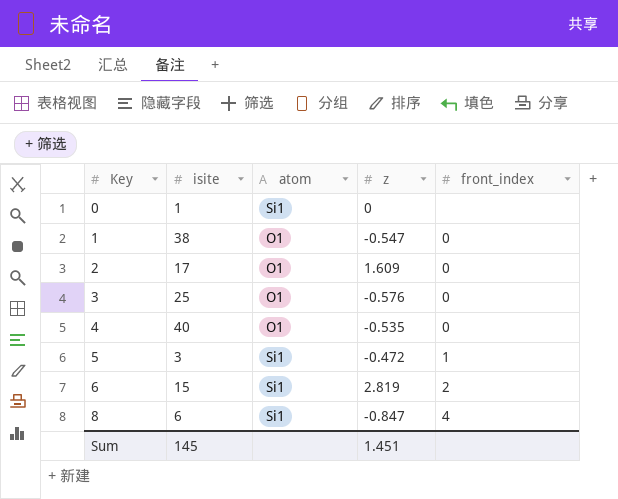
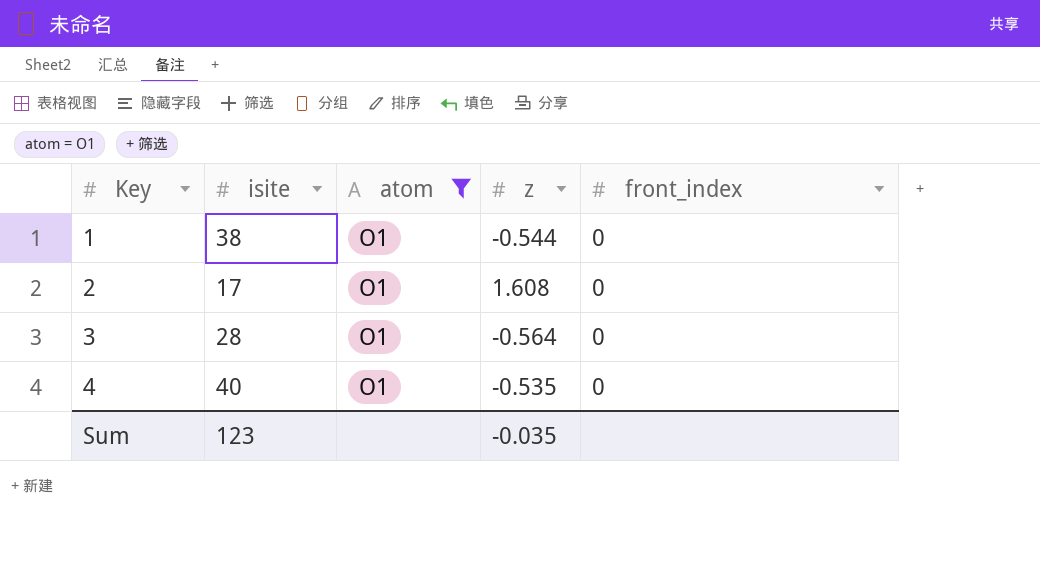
filter: none -> atom = O1
1 | z: -0.547 -> -0.544
2 | z: 1.609 -> 1.608
3 | isite: 25 -> 28
3 | z: -0.576 -> -0.564
Sum | isite: 145 -> 123
Sum | z: 1.451 -> -0.035

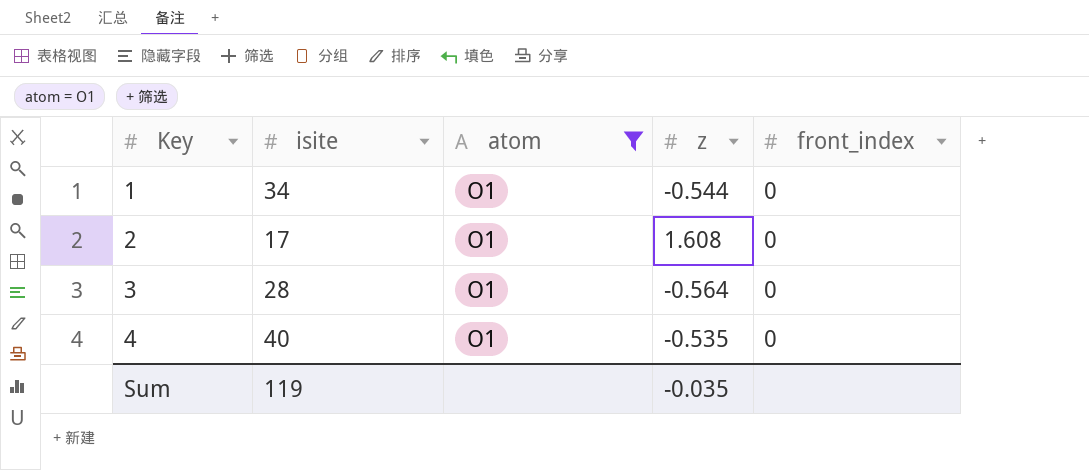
1 | isite: 38 -> 34
Sum | isite: 123 -> 119

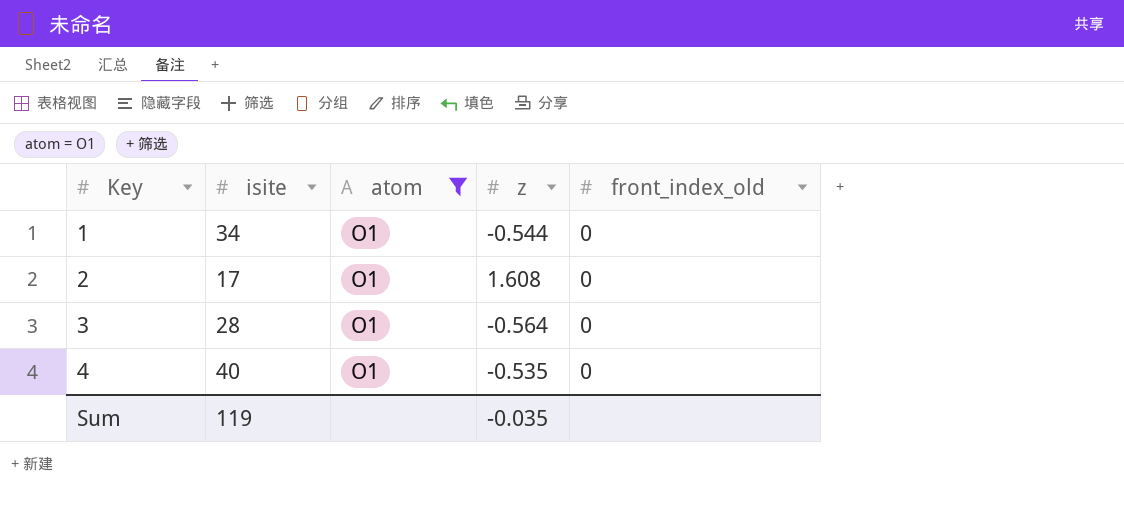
column name: front_index -> front_index_old

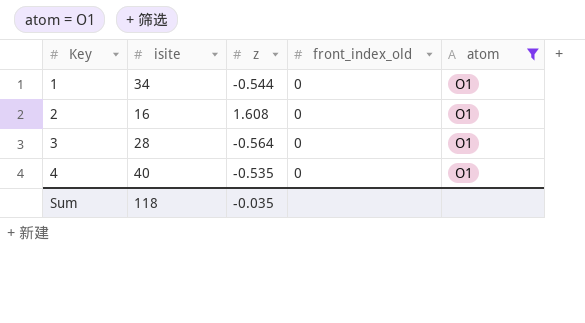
column atom | position: 3 -> 5
2 | isite: 17 -> 16
Sum | isite: 119 -> 118

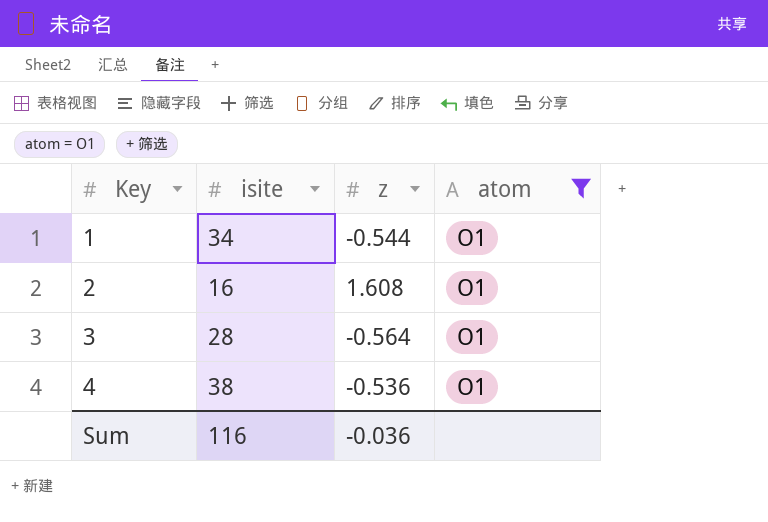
column front_index_old | position: 4 -> none
4 | isite: 40 -> 38
4 | z: -0.535 -> -0.536
Sum | isite: 118 -> 116
Sum | z: -0.035 -> -0.036

